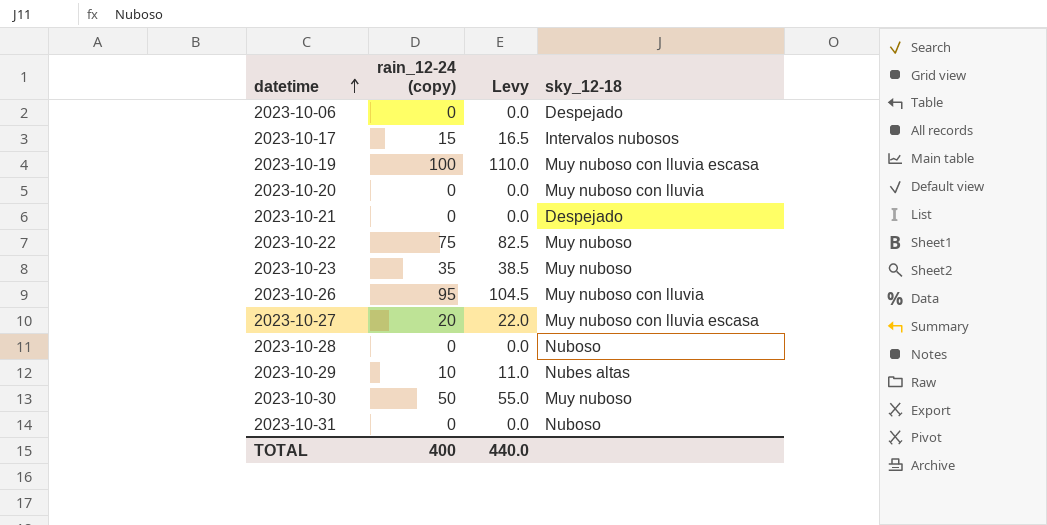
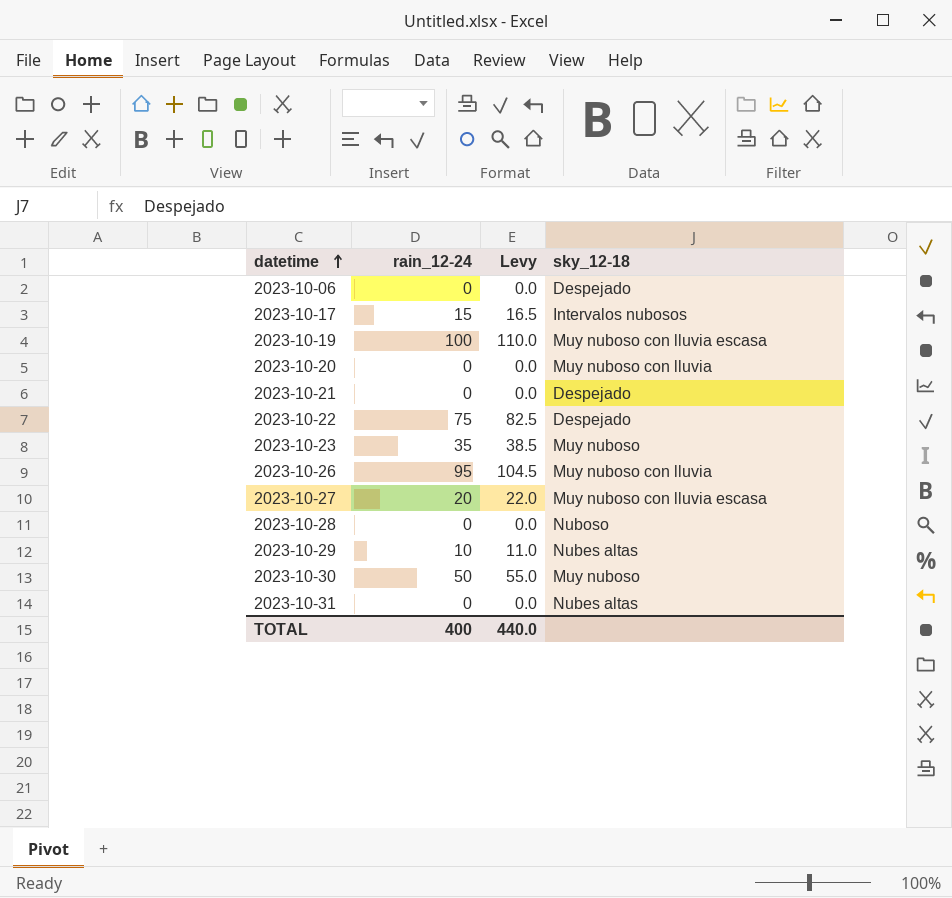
column name: rain_12-24 (copy) -> rain_12-24
2023-10-22 | sky_12-18: Muy nuboso -> Despejado
2023-10-31 | sky_12-18: Nuboso -> Nubes altas

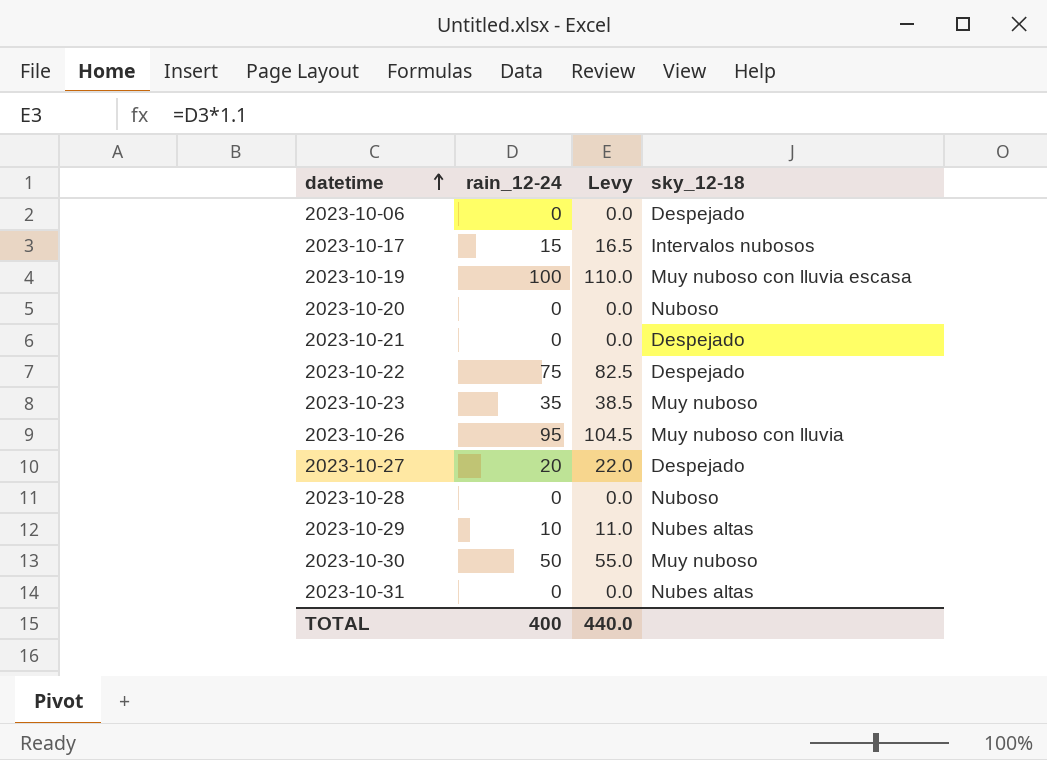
2023-10-20 | sky_12-18: Muy nuboso con lluvia -> Nuboso
2023-10-27 | sky_12-18: Muy nuboso con lluvia escasa -> Despejado

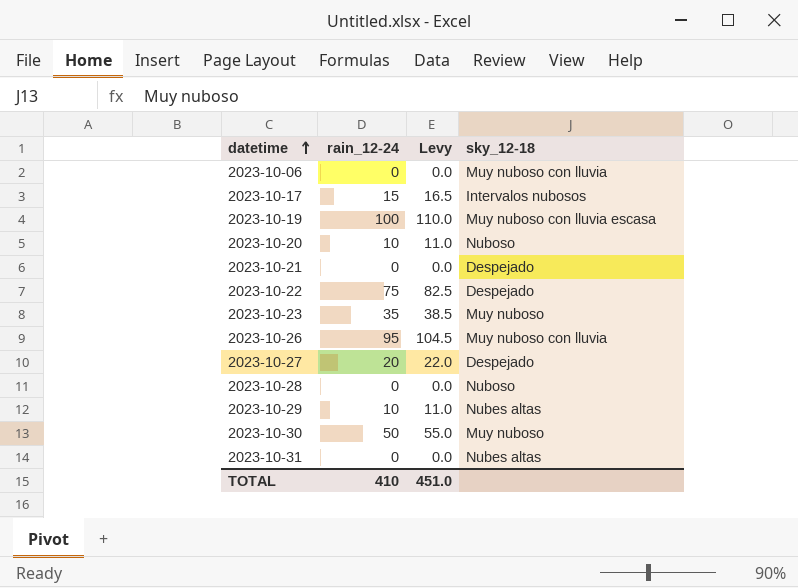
2023-10-06 | sky_12-18: Despejado -> Muy nuboso con lluvia
2023-10-20 | rain_12-24: 0 -> 10
2023-10-20 | Levy: 0.0 -> 11.0
TOTAL | rain_12-24: 400 -> 410
TOTAL | Levy: 440.0 -> 451.0

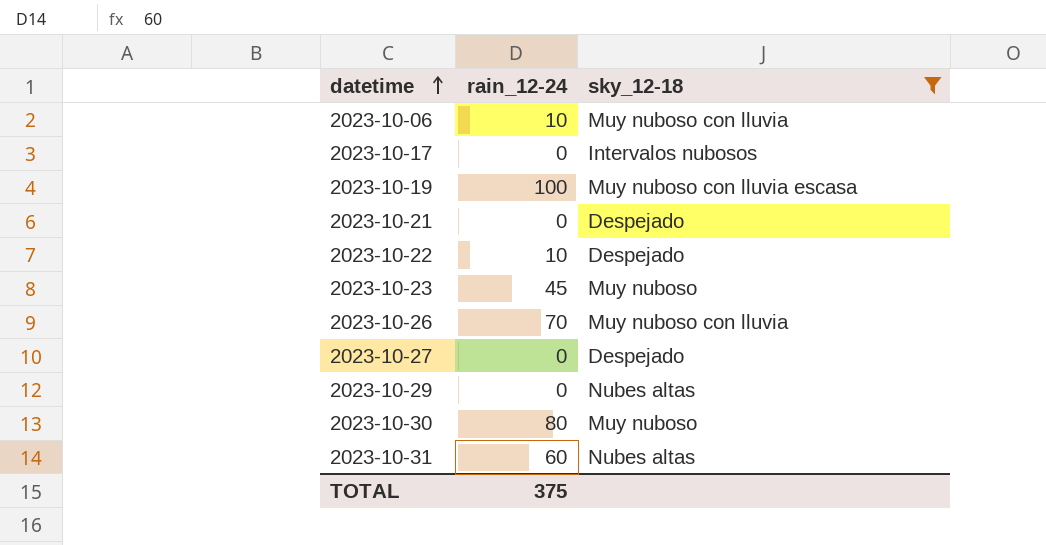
filter: none -> sky_12-18 != Nuboso
column Levy | formula: [rain_12-24] * 1.1 -> none
2023-10-06 | rain_12-24: 0 -> 10
2023-10-17 | rain_12-24: 15 -> 0
2023-10-22 | rain_12-24: 75 -> 10
2023-10-23 | rain_12-24: 35 -> 45
2023-10-26 | rain_12-24: 95 -> 70
2023-10-27 | rain_12-24: 20 -> 0
2023-10-29 | rain_12-24: 10 -> 0
2023-10-30 | rain_12-24: 50 -> 80
2023-10-31 | rain_12-24: 0 -> 60
TOTAL | rain_12-24: 410 -> 375

